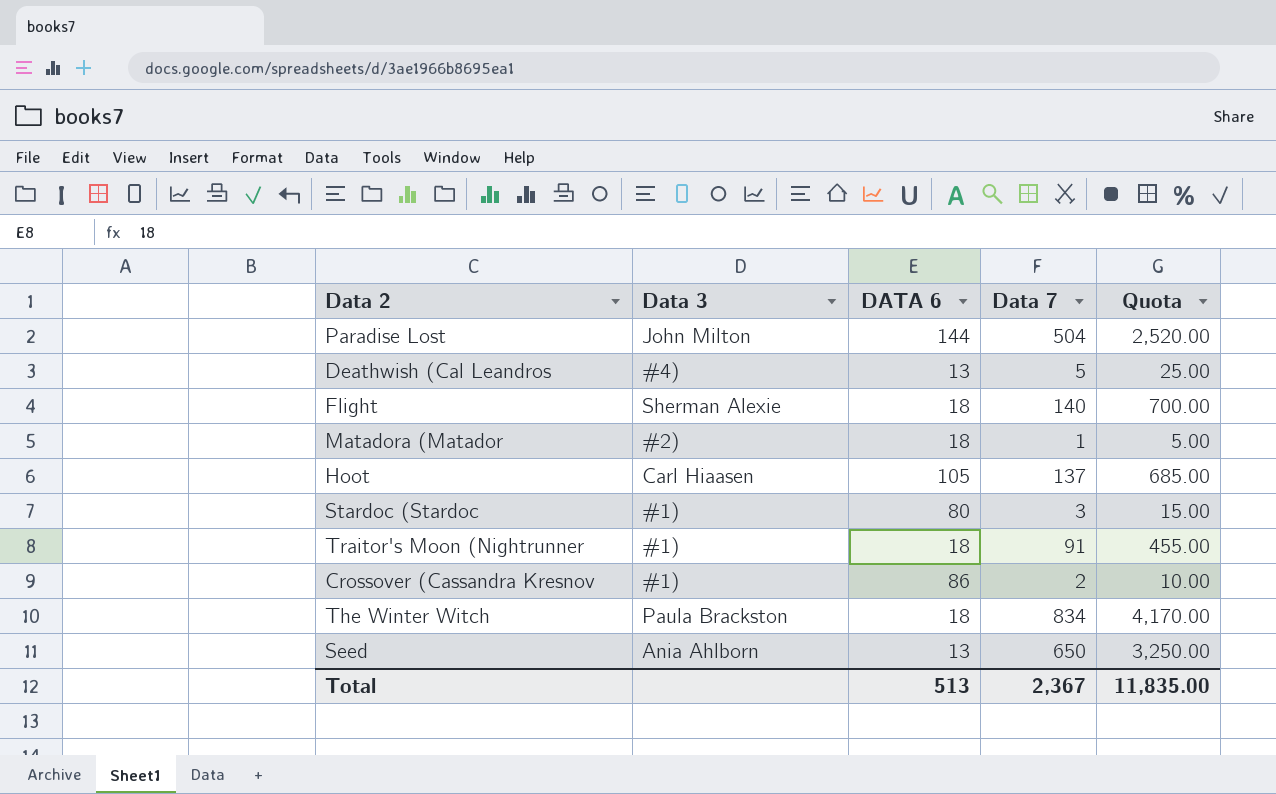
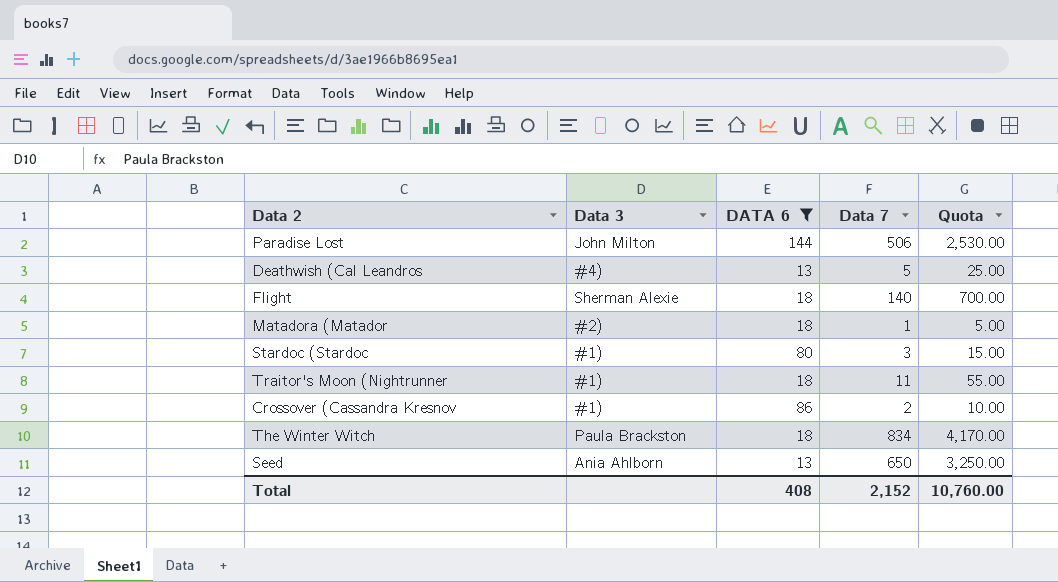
filter: none -> DATA 6 != 105
Paradise Lost | Data 7: 504 -> 506
Paradise Lost | Quota: 2,520.00 -> 2,530.00
Traitor's Moon (Nightrunner | Data 7: 91 -> 11
Traitor's Moon (Nightrunner | Quota: 455.00 -> 55.00
Total | DATA 6: 513 -> 408
Total | Data 7: 2,367 -> 2,152
Total | Quota: 11,835.00 -> 10,760.00

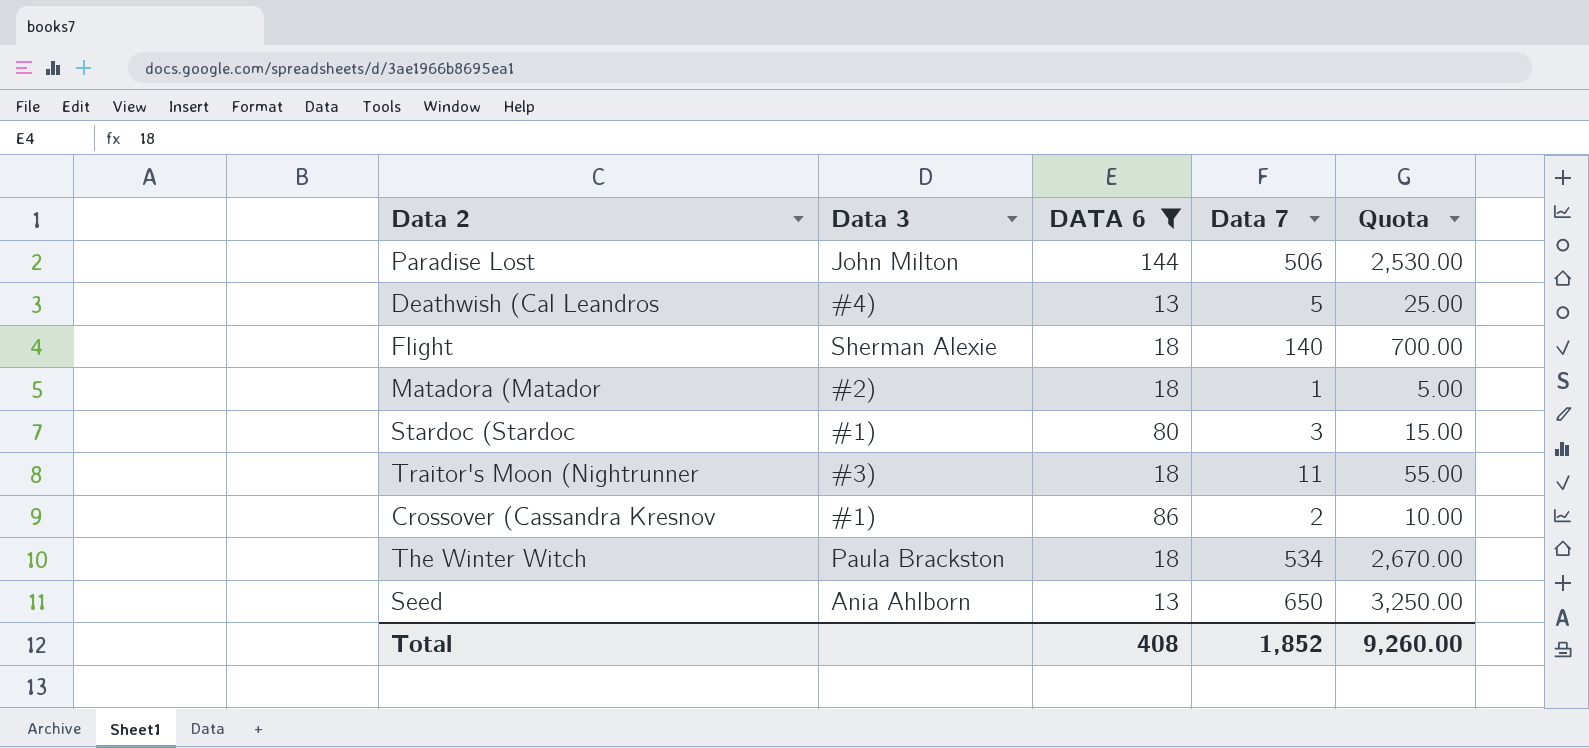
Traitor's Moon (Nightrunner | Data 3: #1) -> #3)
The Winter Witch | Data 7: 834 -> 534
The Winter Witch | Quota: 4,170.00 -> 2,670.00
Total | Data 7: 2,152 -> 1,852
Total | Quota: 10,760.00 -> 9,260.00

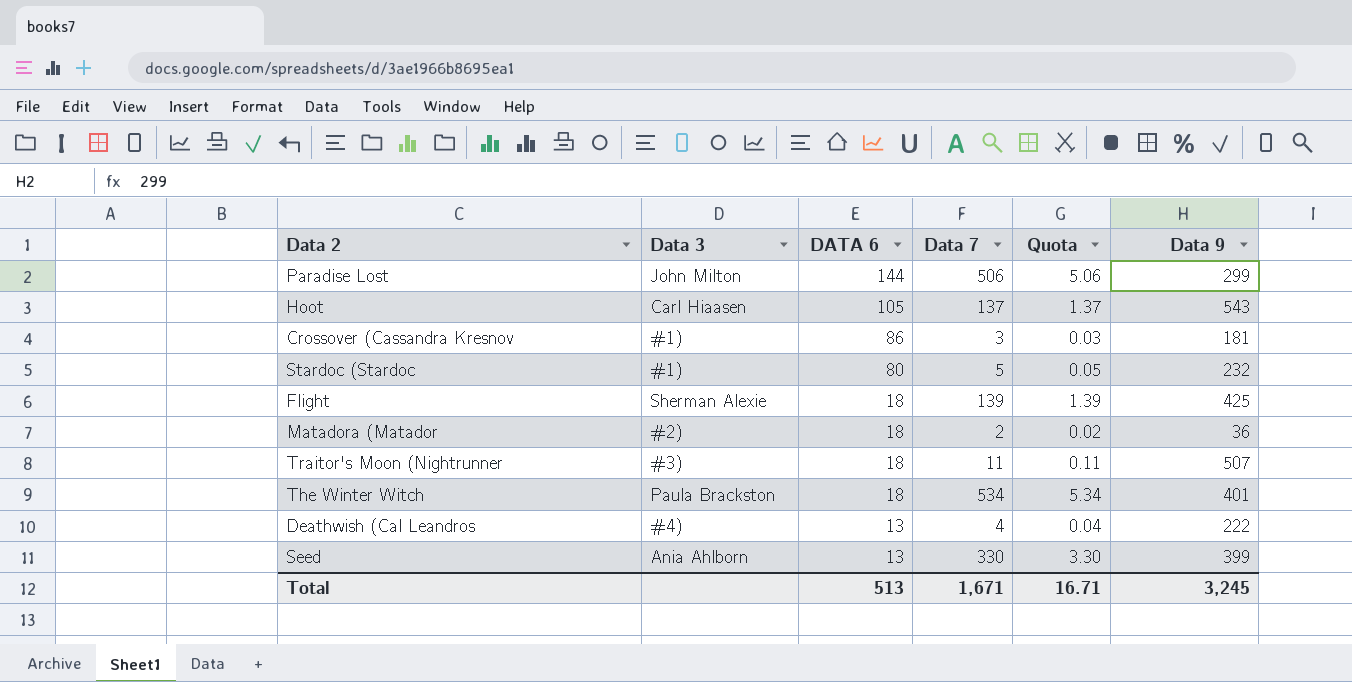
filter: DATA 6 != 105 -> none
row order: none -> DATA 6 descending
column Quota | formula: [Data 7] * 5 -> [Data 7] * 0.01
column Data 9 | position: none -> 6
Crossover (Cassandra Kresnov | Data 7: 2 -> 3
Stardoc (Stardoc | Data 7: 3 -> 5
Flight | Data 7: 140 -> 139
Matadora (Matador | Data 7: 1 -> 2
Deathwish (Cal Leandros | Data 7: 5 -> 4
Seed | Data 7: 650 -> 330
Total | DATA 6: 408 -> 513
Total | Data 7: 1,852 -> 1,671
Total | Quota: 9,260.00 -> 16.71

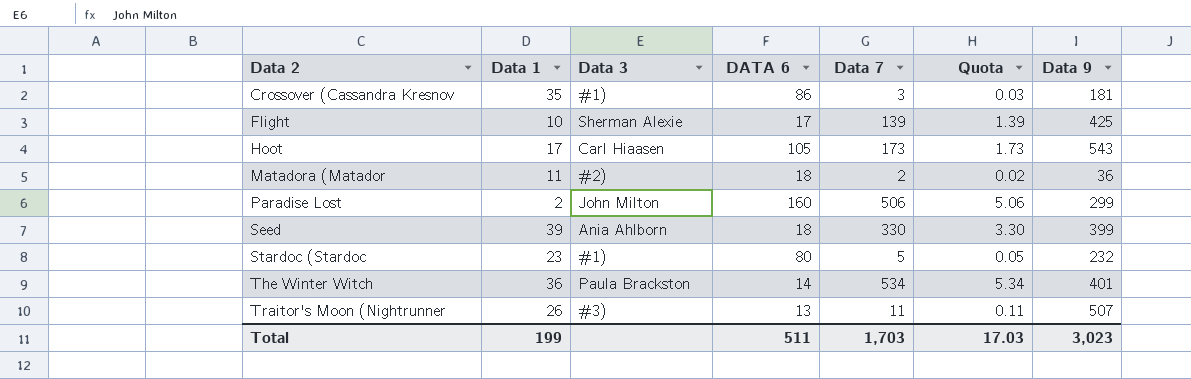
row order: DATA 6 descending -> Data 2 ascending
column Data 1 | position: none -> 2
row Deathwish (Cal Leandros: #4) | 13 | 4 | 0.04 | 222 -> none
Flight | DATA 6: 18 -> 17
Hoot | Data 7: 137 -> 173
Hoot | Quota: 1.37 -> 1.73
Paradise Lost | DATA 6: 144 -> 160
Seed | DATA 6: 13 -> 18
The Winter Witch | DATA 6: 18 -> 14
Traitor's Moon (Nightrunner | DATA 6: 18 -> 13
Total | DATA 6: 513 -> 511
Total | Data 7: 1,671 -> 1,703
Total | Quota: 16.71 -> 17.03
Total | Data 9: 3,245 -> 3,023

